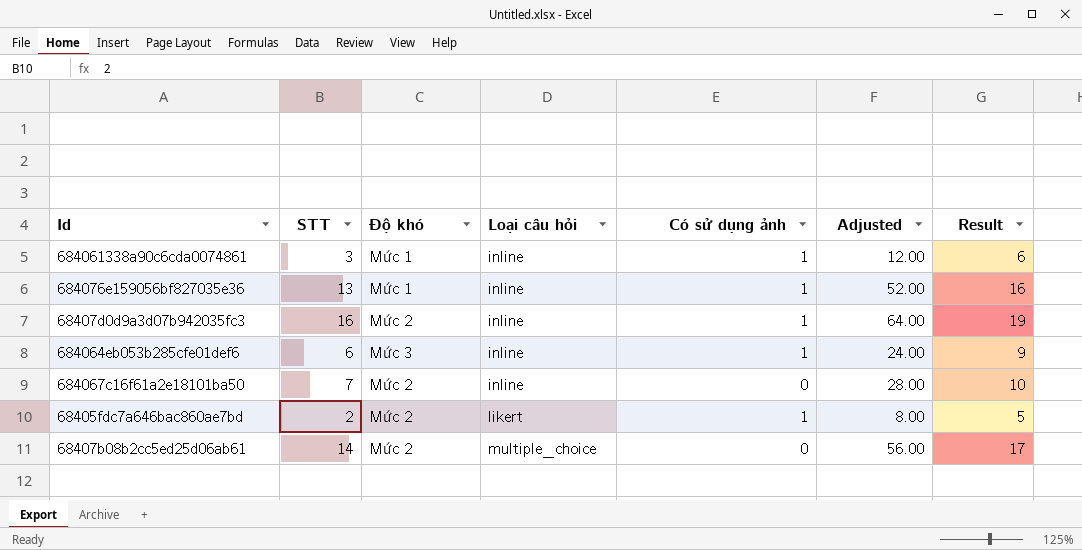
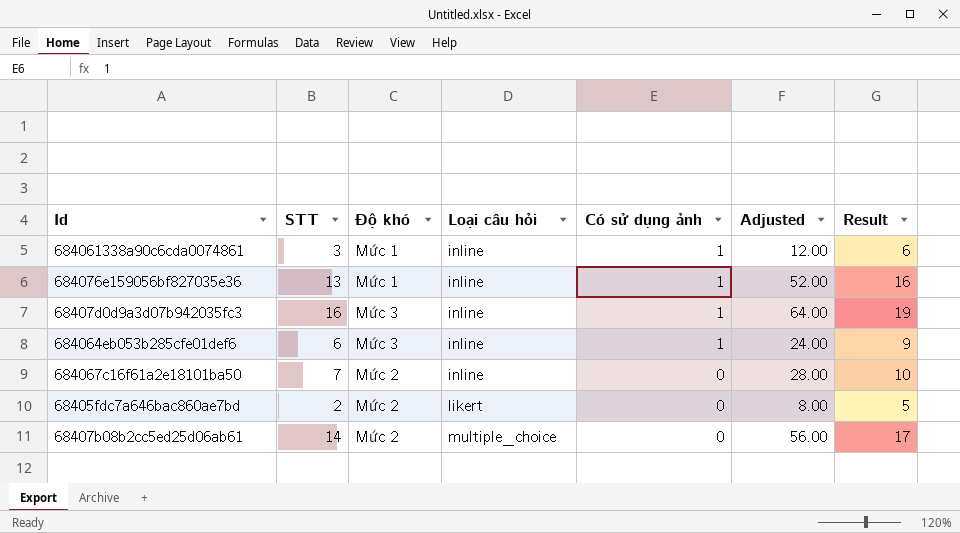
68407d0d9a3d07b942035fc3 | Độ khó: Mức 2 -> Mức 3
68405fdc7a646bac860ae7bd | Có sử dụng ảnh: 1 -> 0

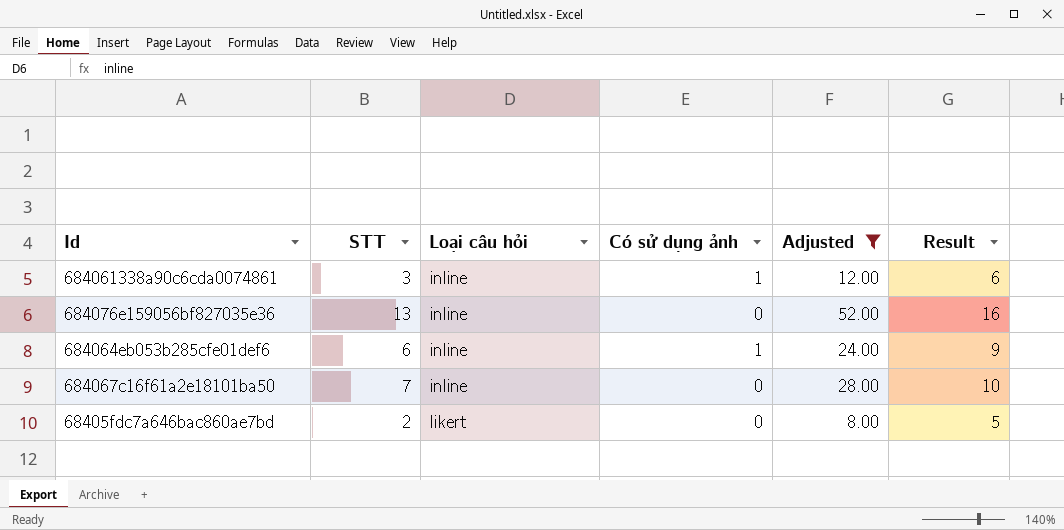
filter: none -> Adjusted <= 52.00
column Độ khó | position: 3 -> none
684076e159056bf827035e36 | Có sử dụng ảnh: 1 -> 0

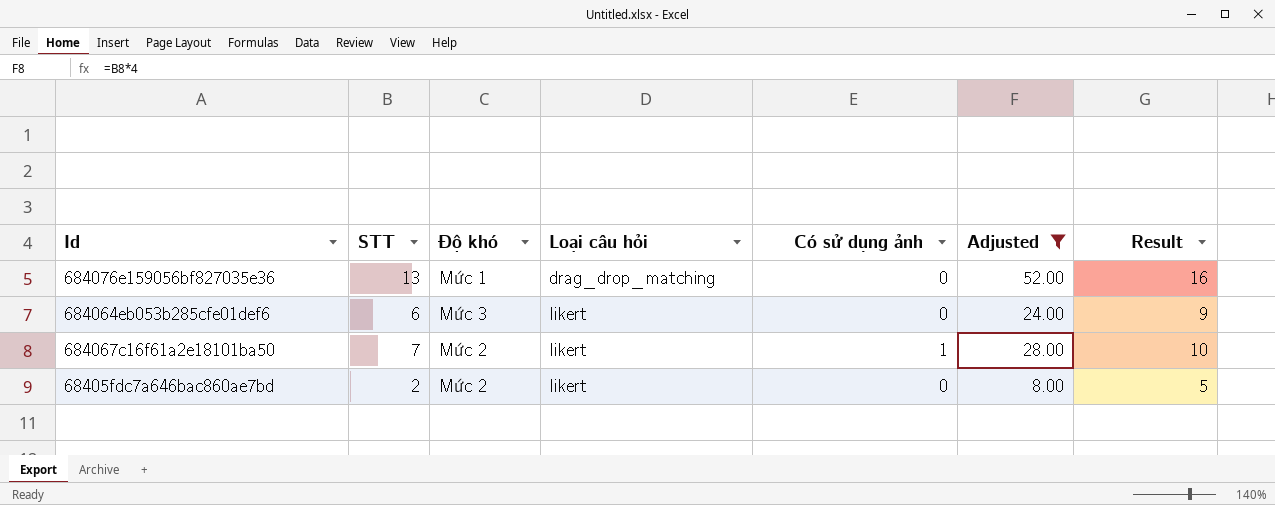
column Độ khó | position: none -> 3
row 684061338a90c6cda0074861: 3 | inline | 1 | 12.00 | 6 -> none
684076e159056bf827035e36 | Loại câu hỏi: inline -> drag_drop_matching
684064eb053b285cfe01def6 | Loại câu hỏi: inline -> likert
684064eb053b285cfe01def6 | Có sử dụng ảnh: 1 -> 0
684067c16f61a2e18101ba50 | Loại câu hỏi: inline -> likert
684067c16f61a2e18101ba50 | Có sử dụng ảnh: 0 -> 1

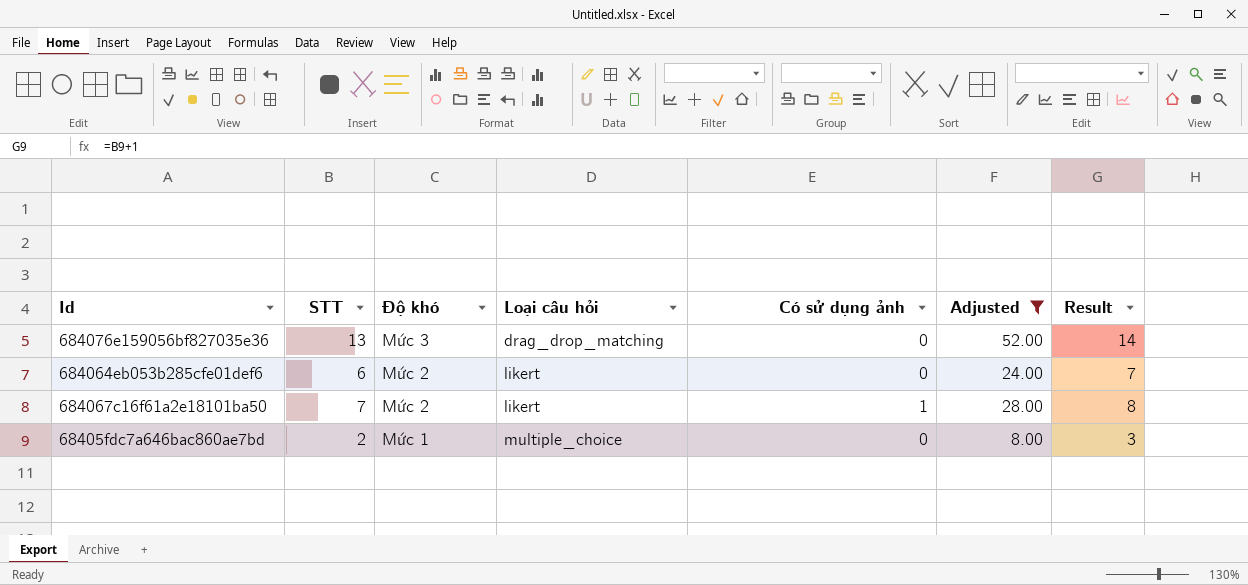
column Result | formula: [STT] + 3 -> [STT] + 1
684076e159056bf827035e36 | Độ khó: Mức 1 -> Mức 3
684064eb053b285cfe01def6 | Độ khó: Mức 3 -> Mức 2
68405fdc7a646bac860ae7bd | Độ khó: Mức 2 -> Mức 1
68405fdc7a646bac860ae7bd | Loại câu hỏi: likert -> multiple_choice

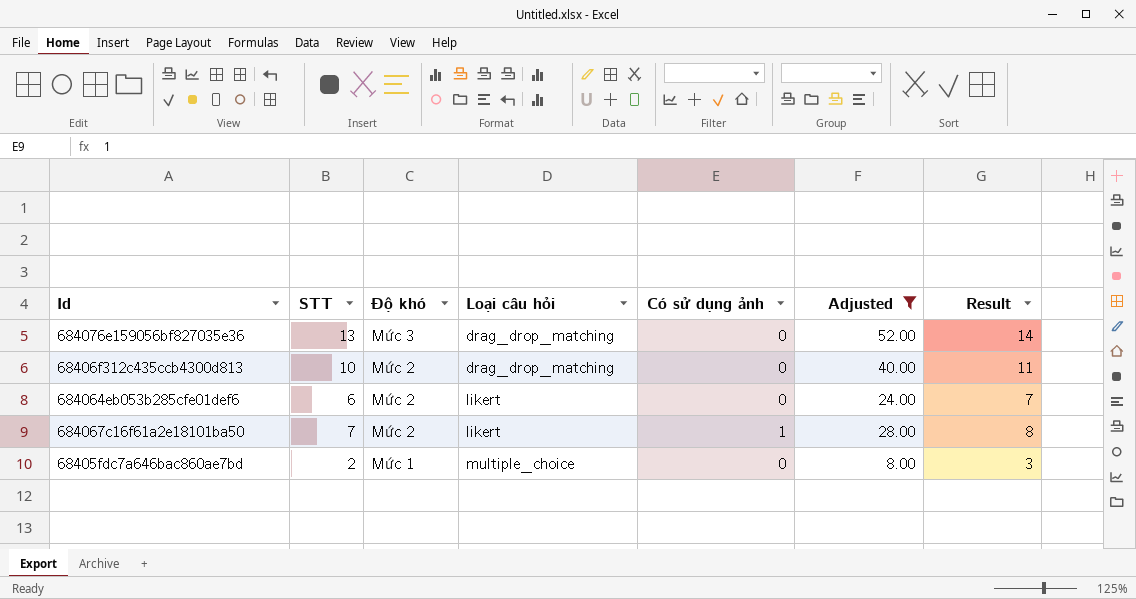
row 68406f312c435ccb4300d813: none -> 10 | Mức 2 | drag_drop_matching | 0 | 40.00 | 11

